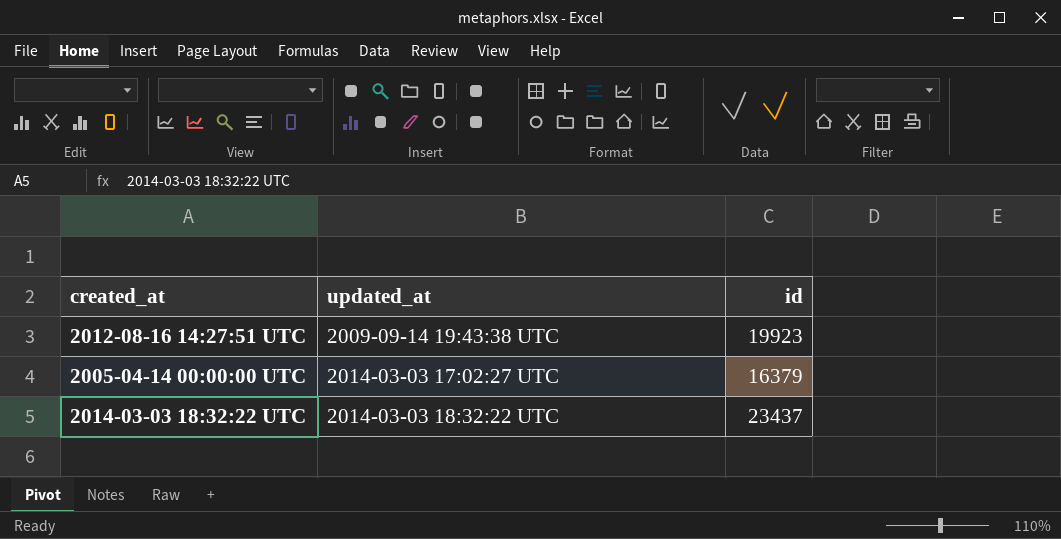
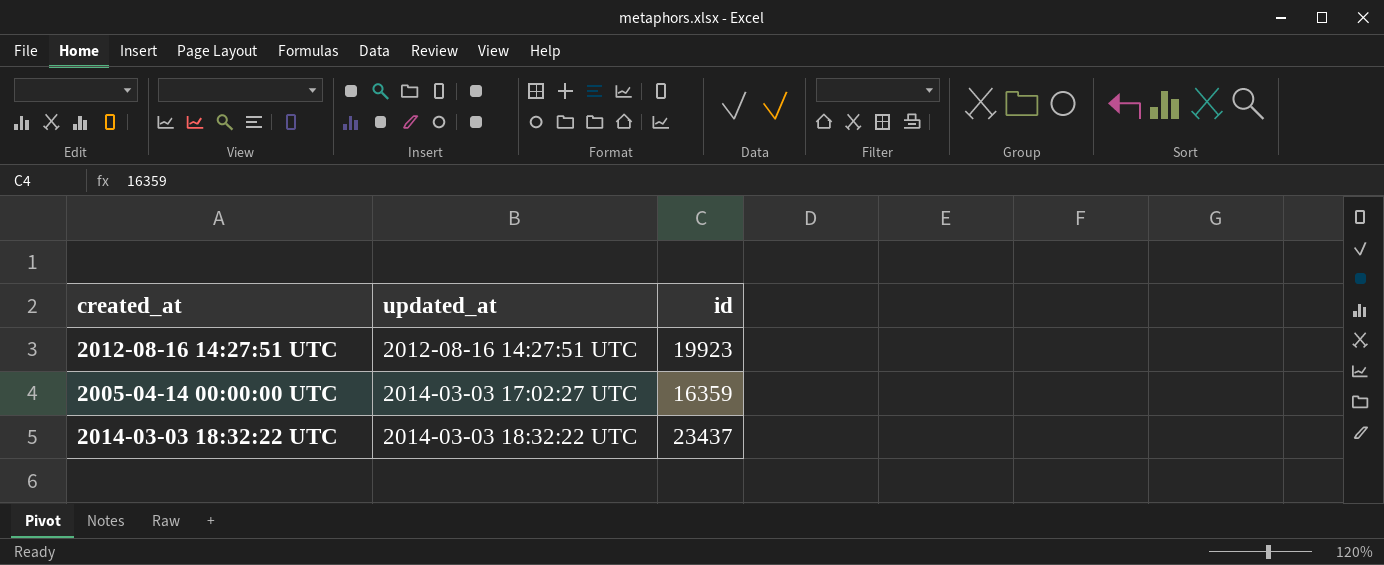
2012-08-16 14:27:51 UTC | updated_at: 2009-09-14 19:43:38 UTC -> 2012-08-16 14:27:51 UTC
2005-04-14 00:00:00 UTC | id: 16379 -> 16359

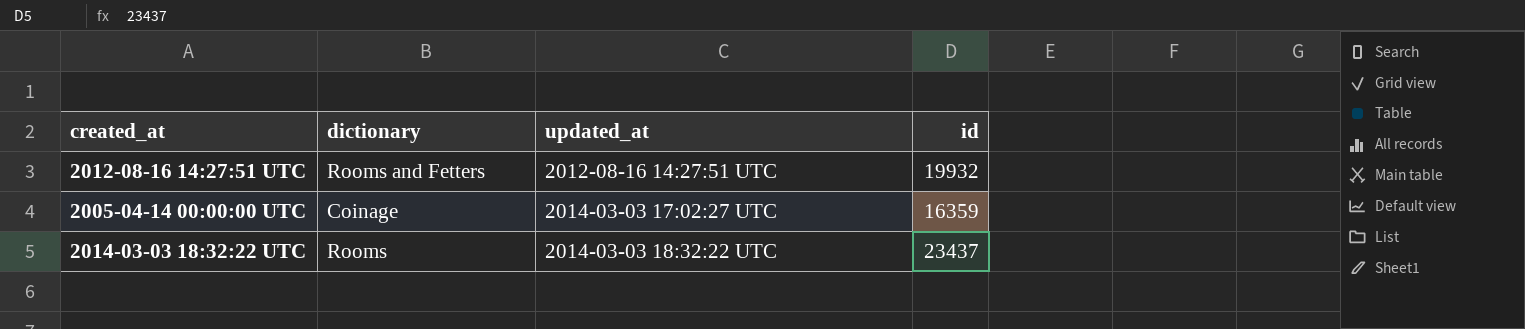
column dictionary | position: none -> 2
2012-08-16 14:27:51 UTC | id: 19923 -> 19932

